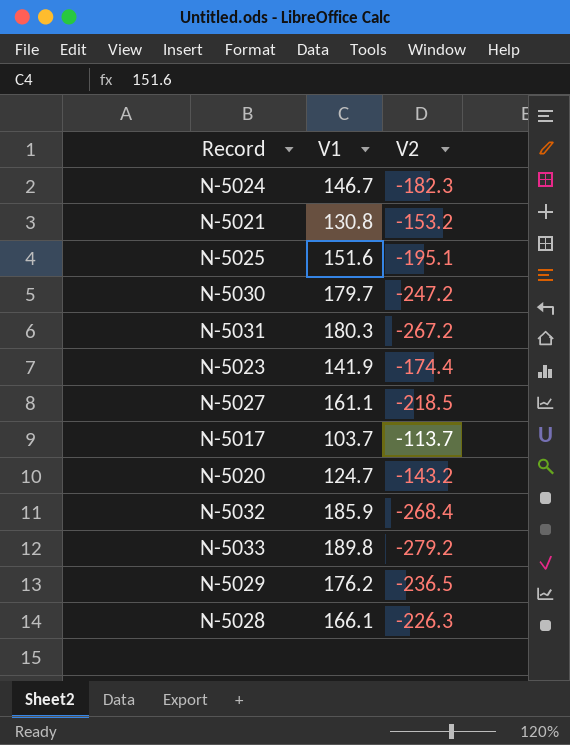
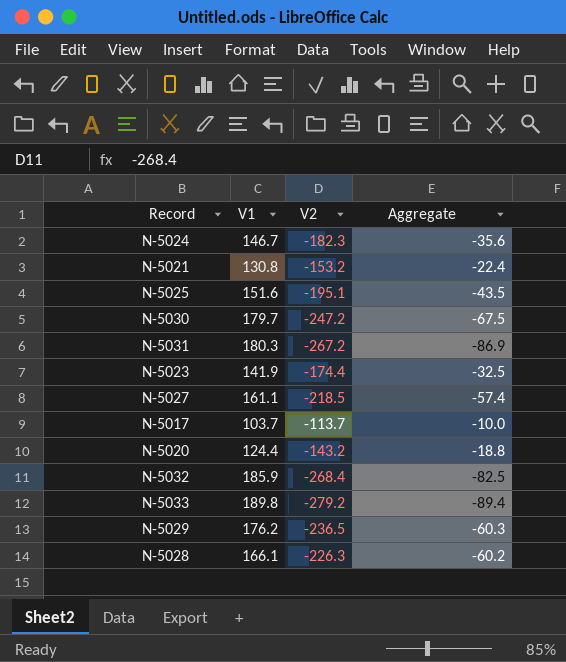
column Aggregate | formula: none -> [V1] + [V2]
N-5020 | V1: 124.7 -> 124.4

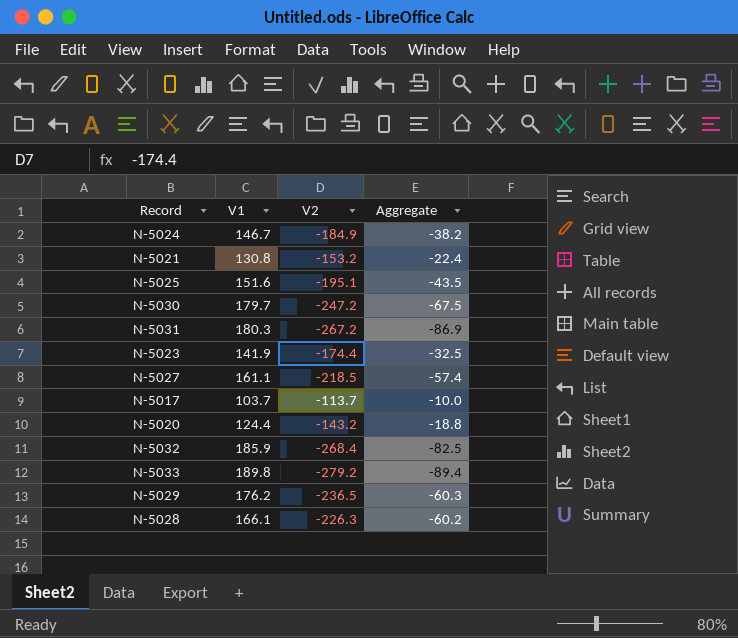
N-5024 | V2: -182.3 -> -184.9
N-5024 | Aggregate: -35.6 -> -38.2

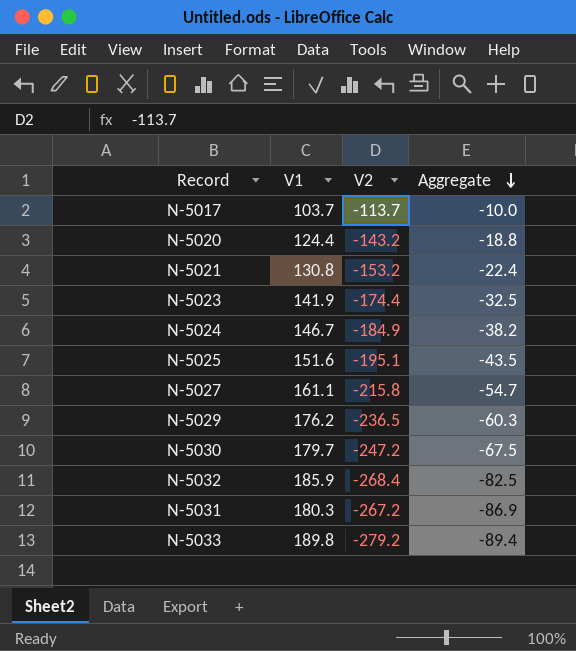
row order: none -> Aggregate descending
row N-5028: 166.1 | -226.3 | -60.2 -> none
N-5027 | V2: -218.5 -> -215.8
N-5027 | Aggregate: -57.4 -> -54.7

